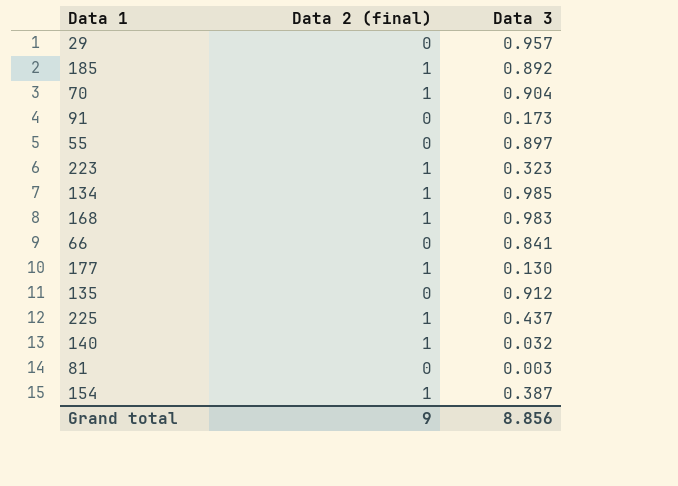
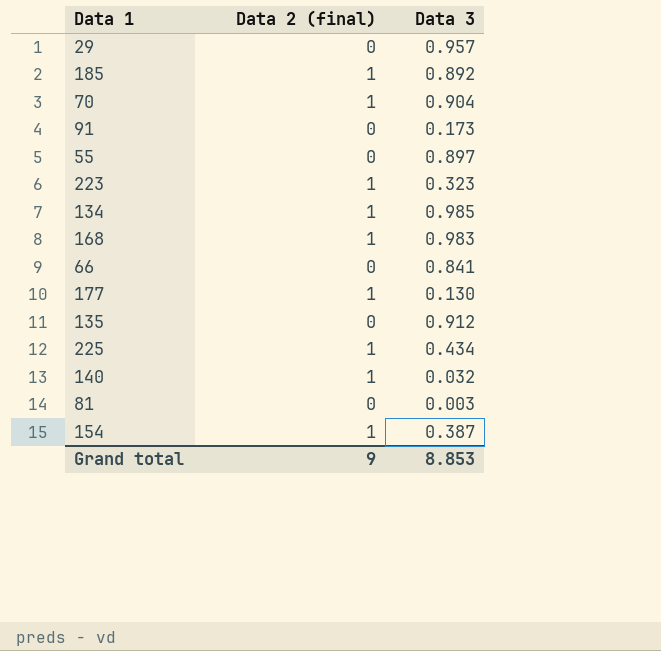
225 | Data 3: 0.437 -> 0.434
Grand total | Data 3: 8.856 -> 8.853

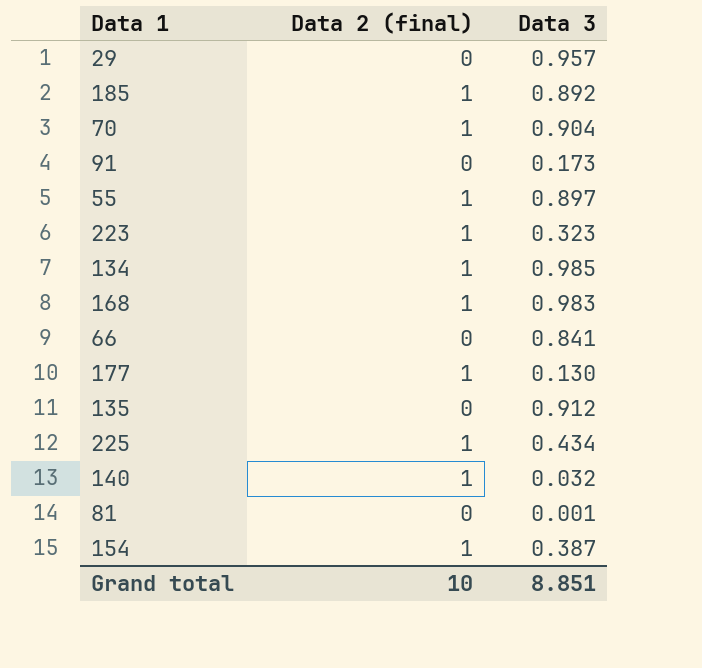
55 | Data 2 (final): 0 -> 1
81 | Data 3: 0.003 -> 0.001
Grand total | Data 2 (final): 9 -> 10
Grand total | Data 3: 8.853 -> 8.851

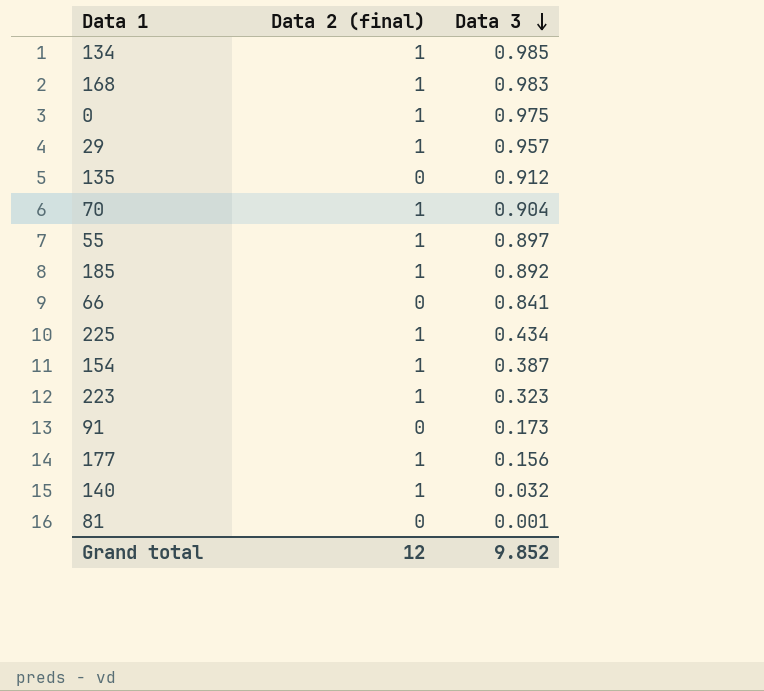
row order: none -> Data 3 descending
row 0: none -> 1 | 0.975
29 | Data 2 (final): 0 -> 1
177 | Data 3: 0.130 -> 0.156
Grand total | Data 2 (final): 10 -> 12
Grand total | Data 3: 8.851 -> 9.852

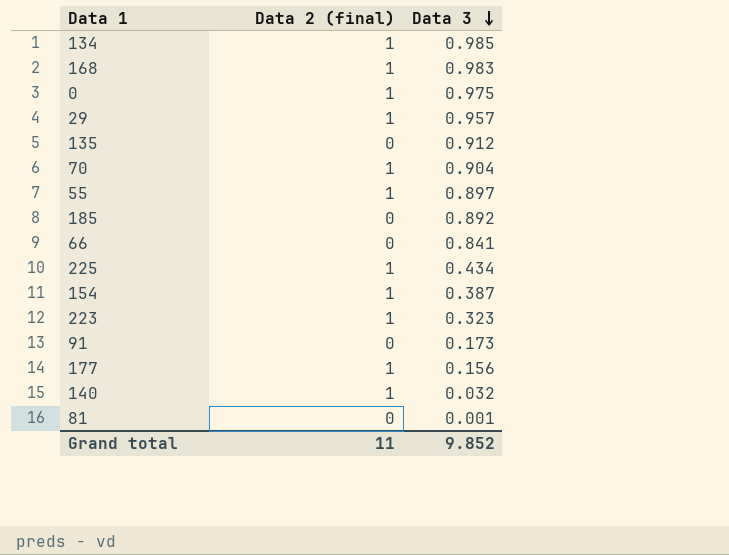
185 | Data 2 (final): 1 -> 0
Grand total | Data 2 (final): 12 -> 11

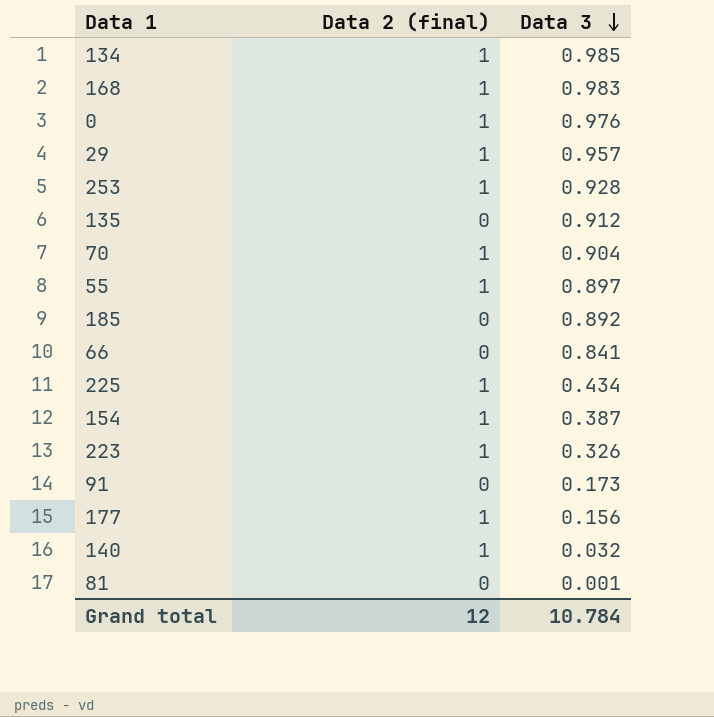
0 | Data 3: 0.975 -> 0.976
row 253: none -> 1 | 0.928
223 | Data 3: 0.323 -> 0.326
Grand total | Data 2 (final): 11 -> 12
Grand total | Data 3: 9.852 -> 10.784

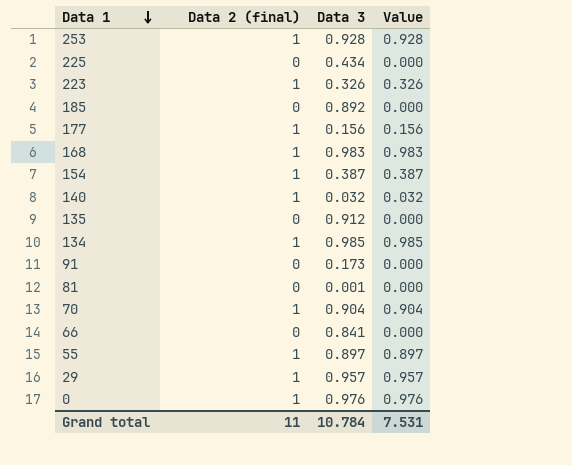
row order: Data 3 descending -> Data 1 descending
column Value | formula: none -> [Data 2 (final)] * [Data 3]
225 | Data 2 (final): 1 -> 0
Grand total | Data 2 (final): 12 -> 11

